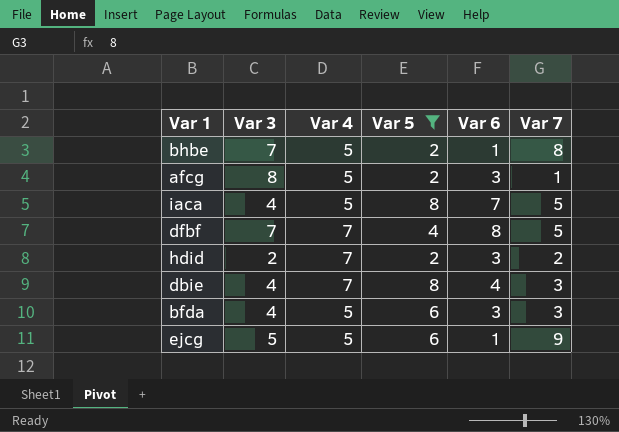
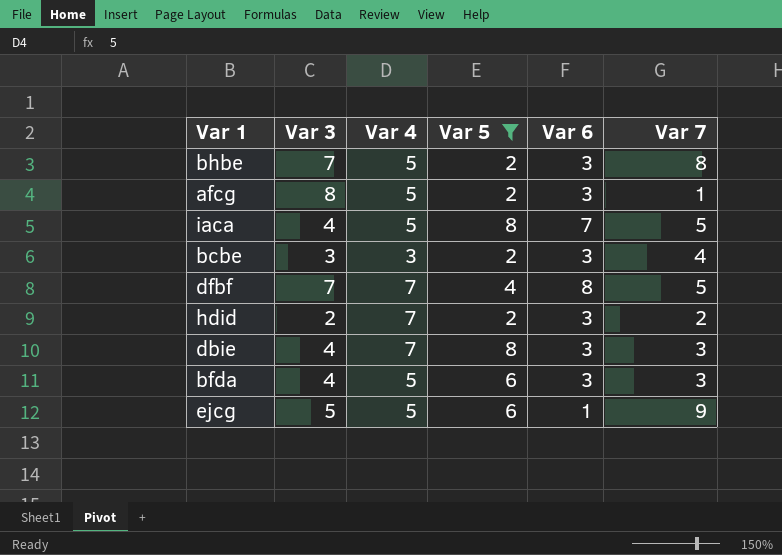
bhbe | Var 6: 1 -> 3
row bcbe: none -> 3 | 3 | 2 | 3 | 4
dbie | Var 6: 4 -> 3

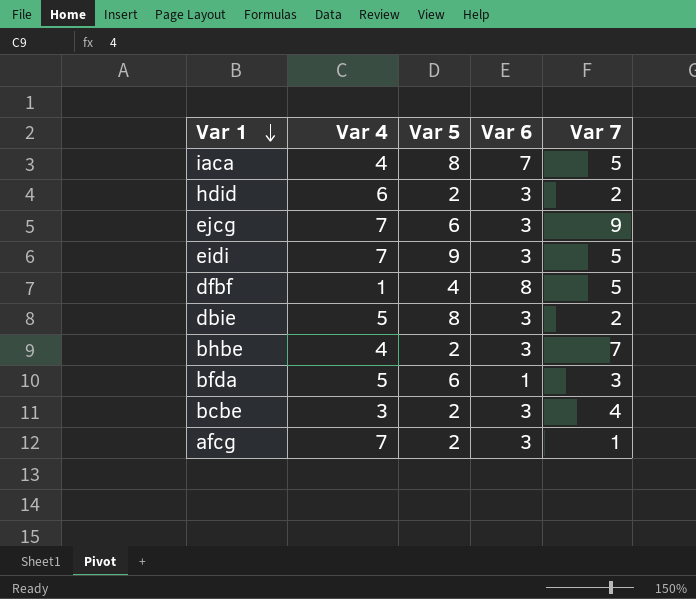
filter: Var 5 != 9 -> none
row order: none -> Var 1 descending
column Var 3 | position: 2 -> none
iaca | Var 4: 5 -> 4
hdid | Var 4: 7 -> 6
ejcg | Var 4: 5 -> 7
ejcg | Var 6: 1 -> 3
dfbf | Var 4: 7 -> 1
dbie | Var 4: 7 -> 5
dbie | Var 7: 3 -> 2
bhbe | Var 4: 5 -> 4
bhbe | Var 7: 8 -> 7
bfda | Var 6: 3 -> 1
afcg | Var 4: 5 -> 7

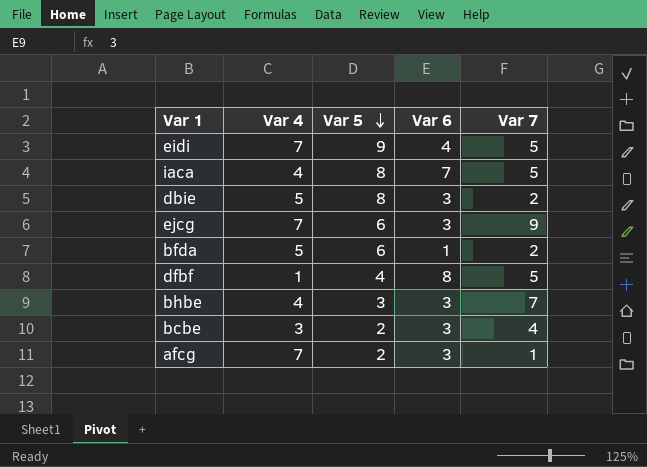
row order: Var 1 descending -> Var 5 descending
row hdid: 6 | 2 | 3 | 2 -> none
eidi | Var 6: 3 -> 4
bfda | Var 7: 3 -> 2
bhbe | Var 5: 2 -> 3

